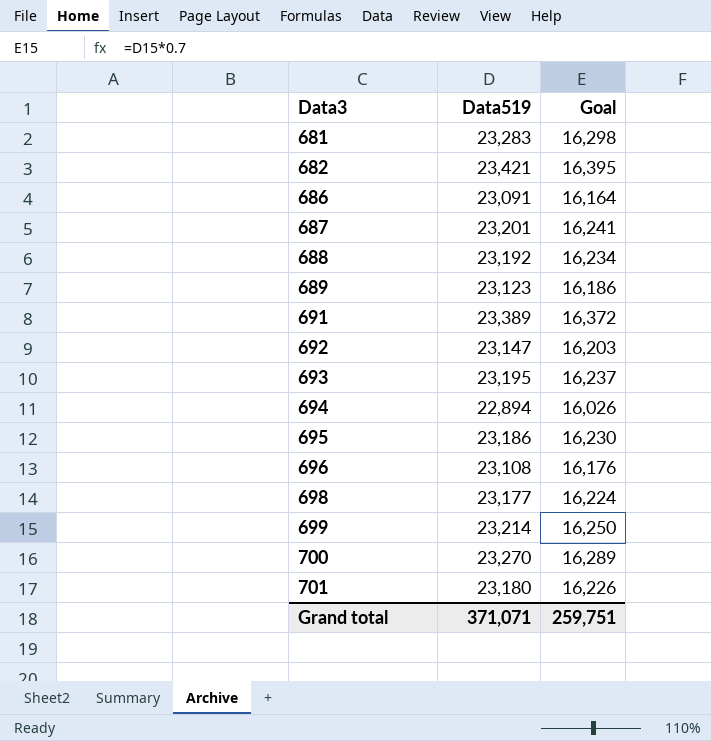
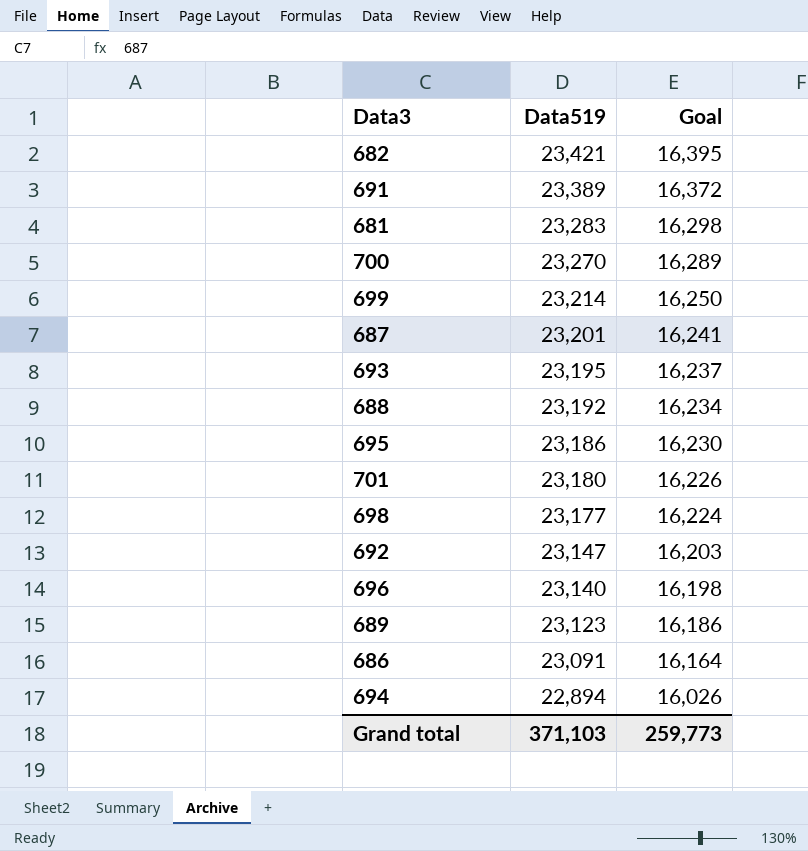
row order: Data3 ascending -> Data519 descending
696 | Data519: 23,108 -> 23,140
696 | Goal: 16,176 -> 16,198
Grand total | Data519: 371,071 -> 371,103
Grand total | Goal: 259,751 -> 259,773

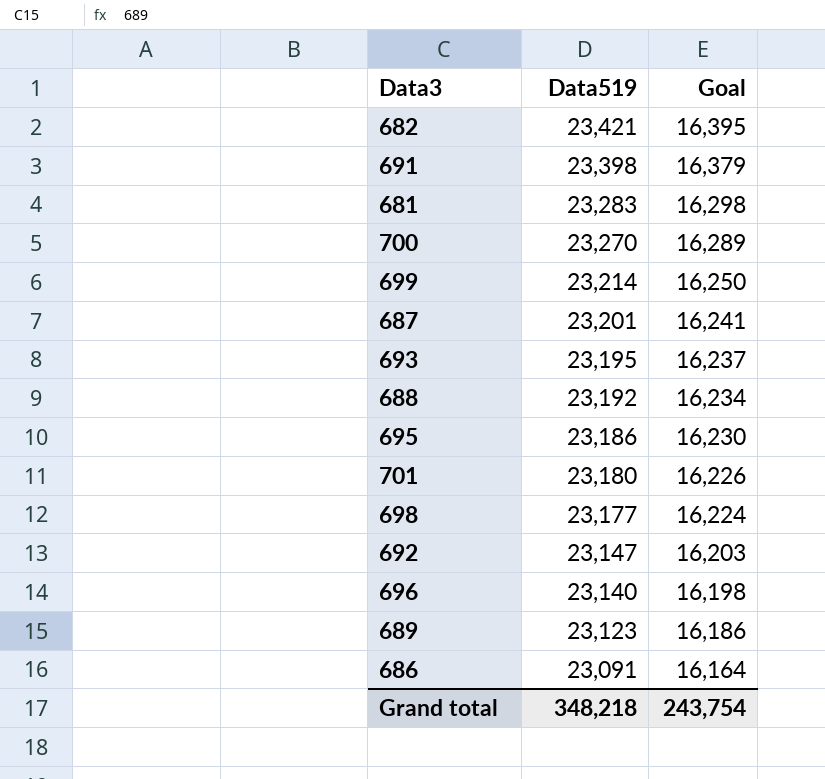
row 694: 22,894 | 16,026 -> none
691 | Data519: 23,389 -> 23,398
691 | Goal: 16,372 -> 16,379
Grand total | Data519: 371,103 -> 348,218
Grand total | Goal: 259,773 -> 243,754

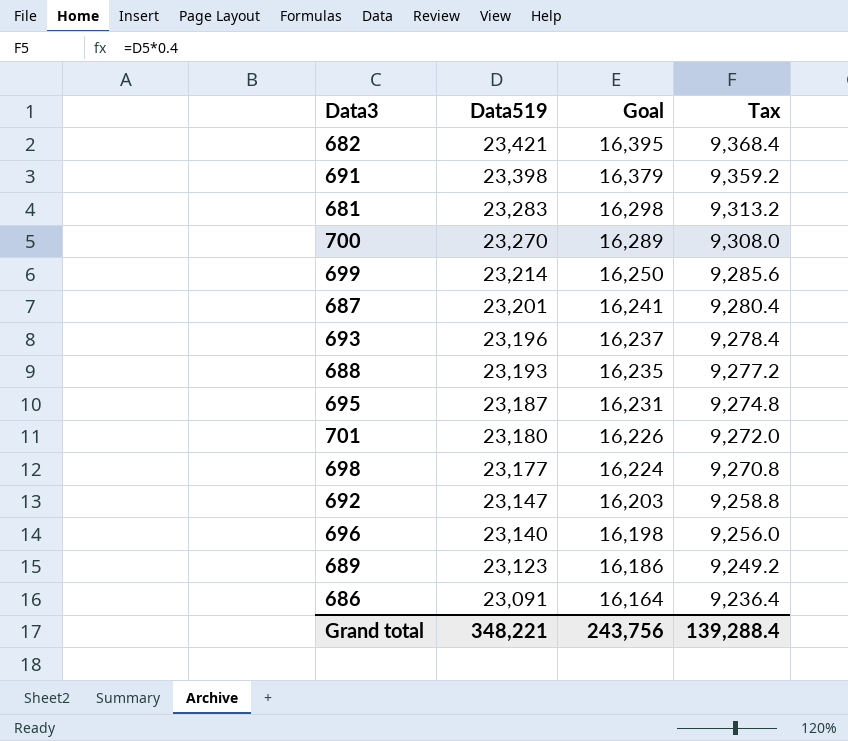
column Tax | formula: none -> [Data519] * 0.4
693 | Data519: 23,195 -> 23,196
688 | Data519: 23,192 -> 23,193
688 | Goal: 16,234 -> 16,235
695 | Data519: 23,186 -> 23,187
695 | Goal: 16,230 -> 16,231
Grand total | Data519: 348,218 -> 348,221
Grand total | Goal: 243,754 -> 243,756

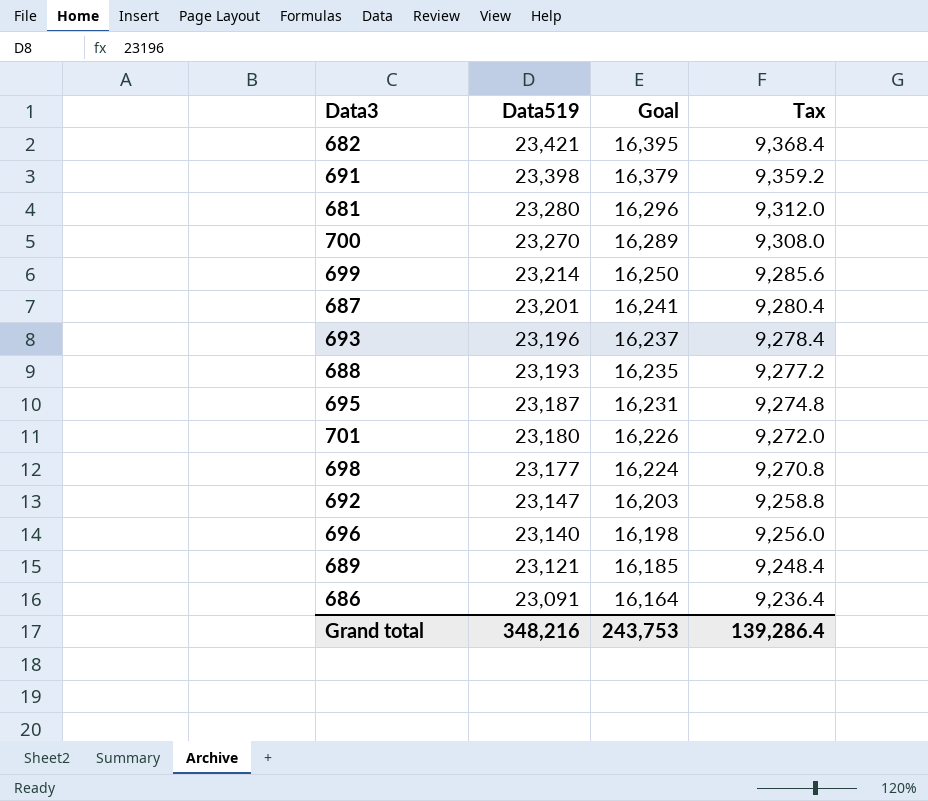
681 | Data519: 23,283 -> 23,280
681 | Goal: 16,298 -> 16,296
681 | Tax: 9,313.2 -> 9,312.0
689 | Data519: 23,123 -> 23,121
689 | Goal: 16,186 -> 16,185
689 | Tax: 9,249.2 -> 9,248.4
Grand total | Data519: 348,221 -> 348,216
Grand total | Goal: 243,756 -> 243,753
Grand total | Tax: 139,288.4 -> 139,286.4

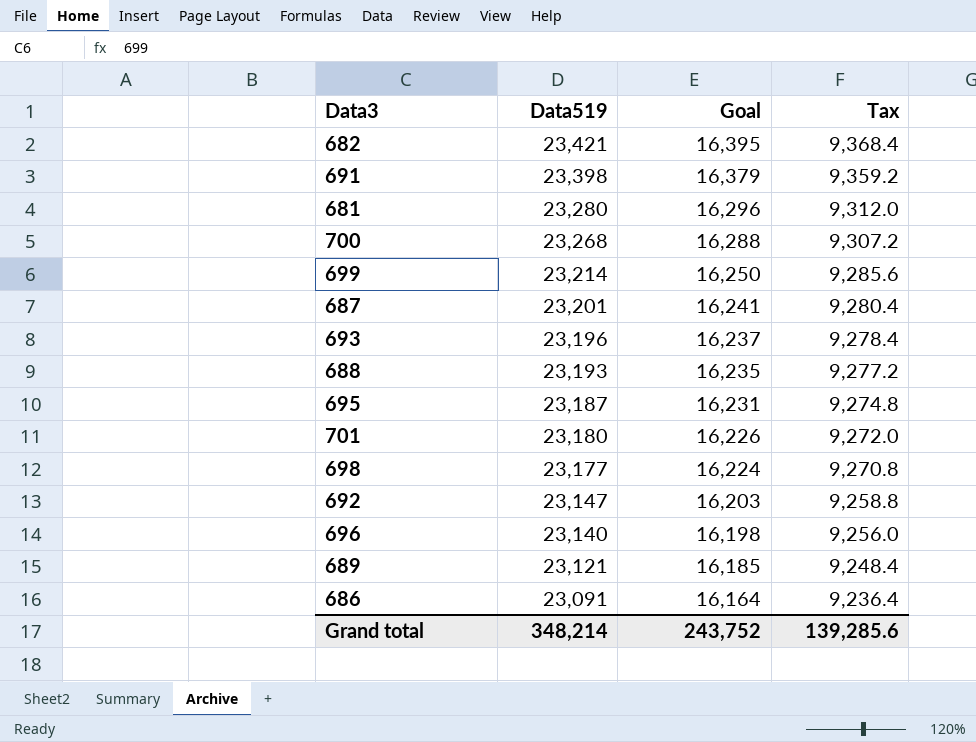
700 | Data519: 23,270 -> 23,268
700 | Goal: 16,289 -> 16,288
700 | Tax: 9,308.0 -> 9,307.2
Grand total | Data519: 348,216 -> 348,214
Grand total | Goal: 243,753 -> 243,752
Grand total | Tax: 139,286.4 -> 139,285.6

